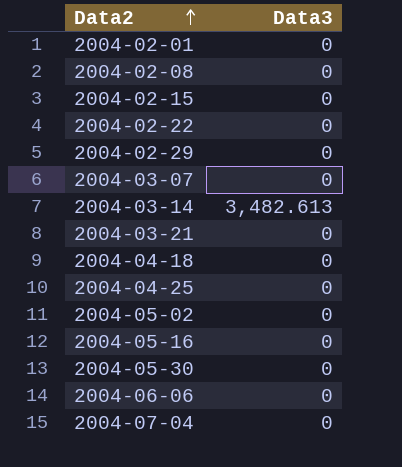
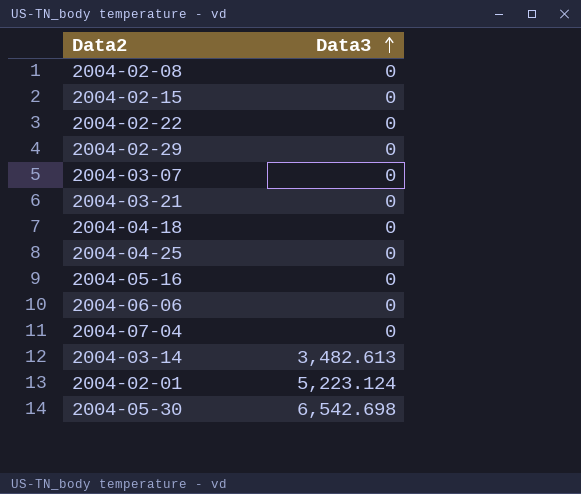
row order: Data2 ascending -> Data3 ascending
row 2004-05-02: 0 -> none
2004-02-01 | Data3: 0 -> 5,223.124
2004-05-30 | Data3: 0 -> 6,542.698

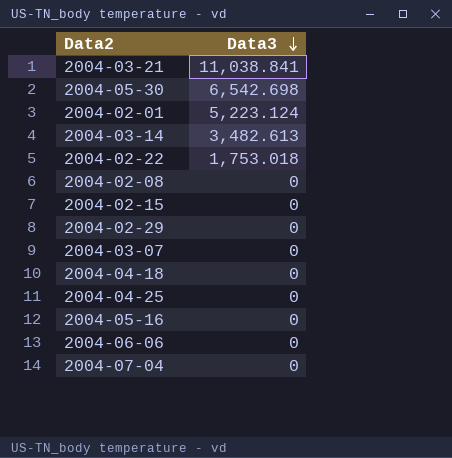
row order: Data3 ascending -> Data3 descending
2004-03-21 | Data3: 0 -> 11,038.841
2004-02-22 | Data3: 0 -> 1,753.018

